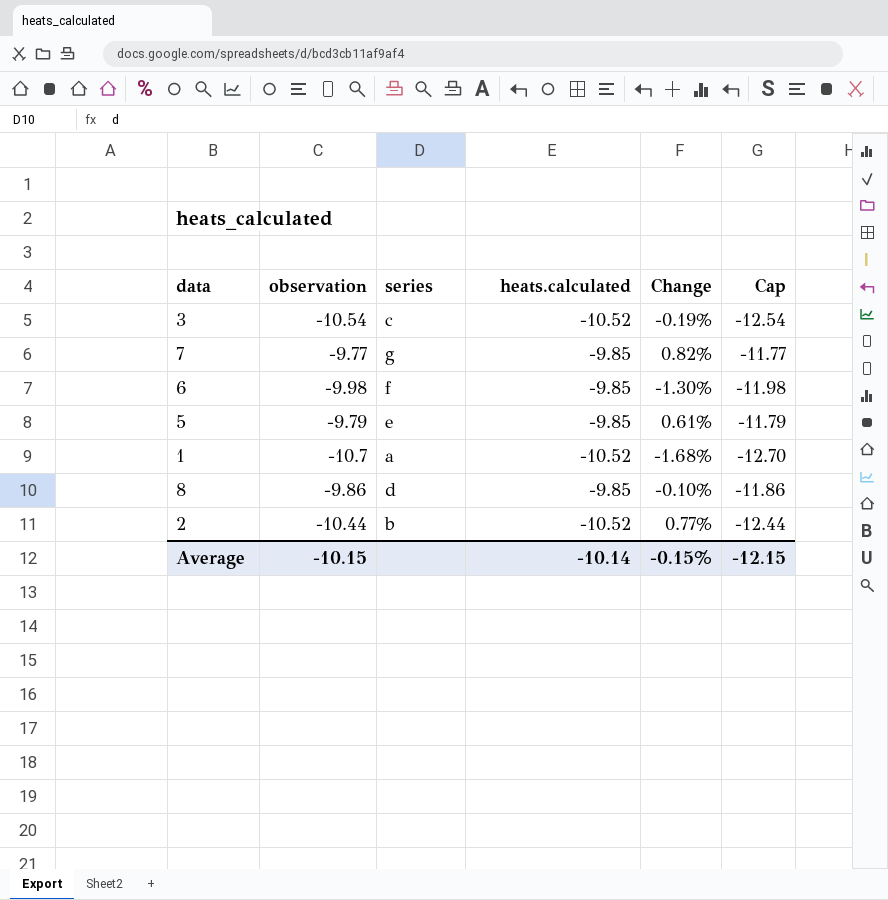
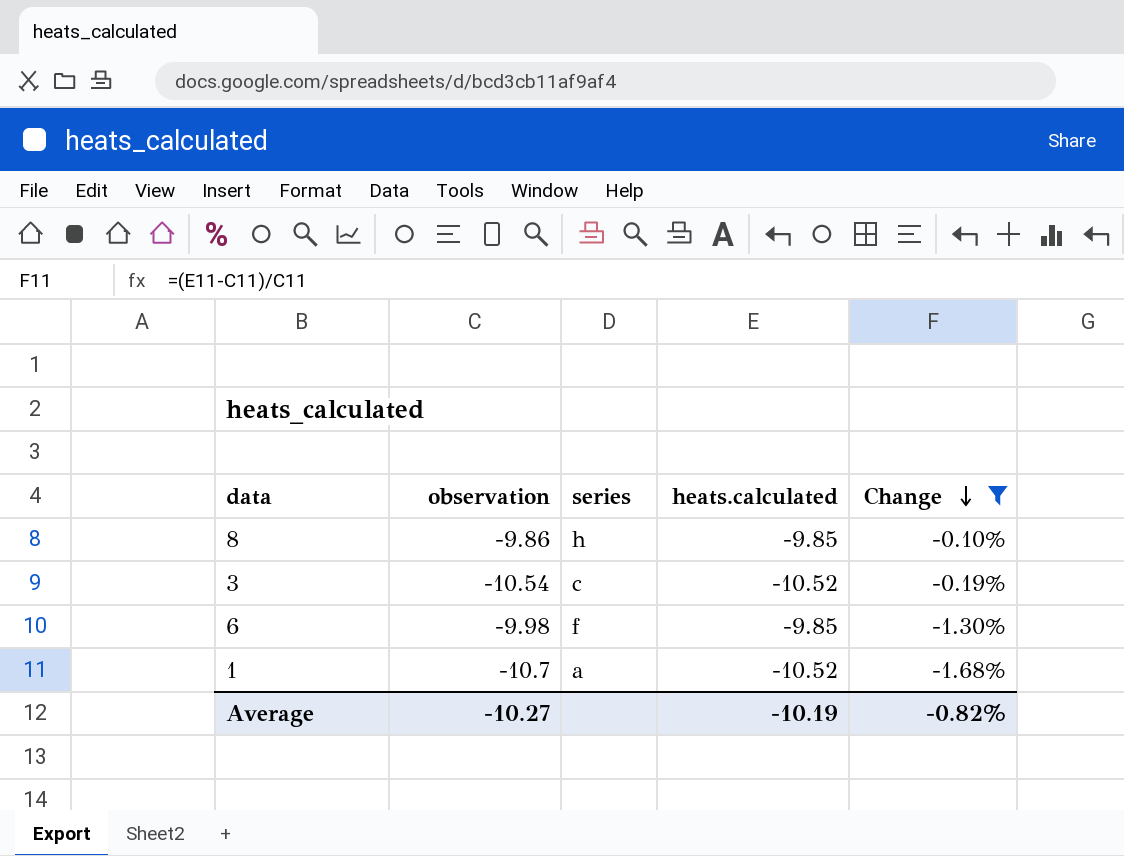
filter: none -> Change <= -0.10%
row order: none -> Change descending
column Cap | formula: [observation] - 2 -> none
8 | series: d -> h
Average | observation: -10.15 -> -10.27
Average | heats.calculated: -10.14 -> -10.19
Average | Change: -0.15% -> -0.82%

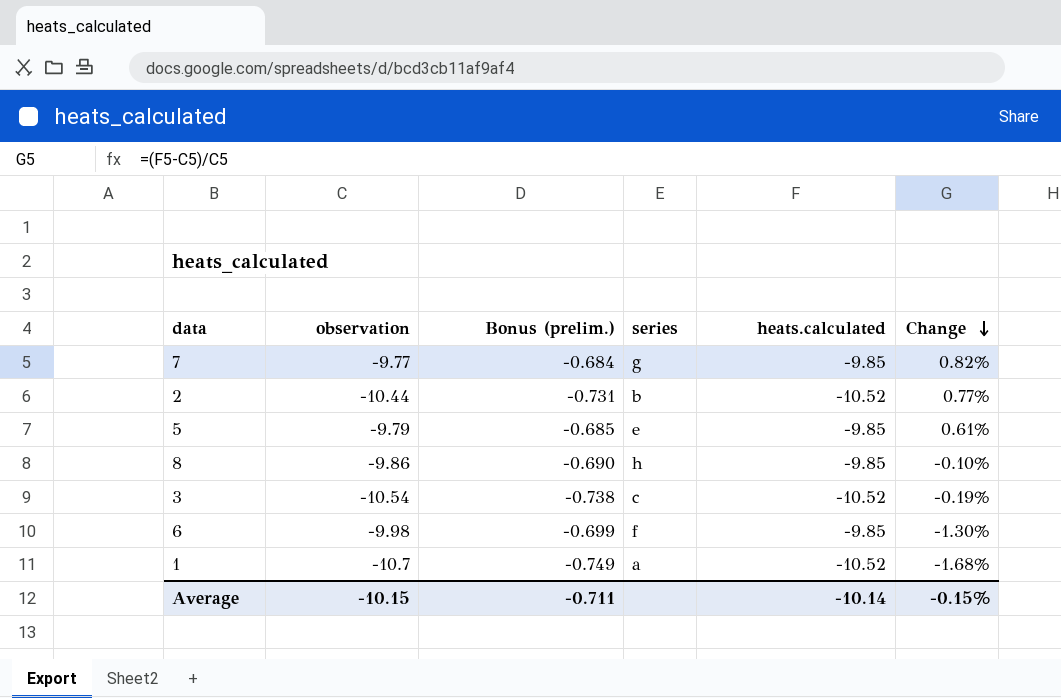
filter: Change <= -0.10% -> none
column Bonus (prelim.) | formula: none -> [observation] * 0.07
Average | observation: -10.27 -> -10.15
Average | heats.calculated: -10.19 -> -10.14
Average | Change: -0.82% -> -0.15%

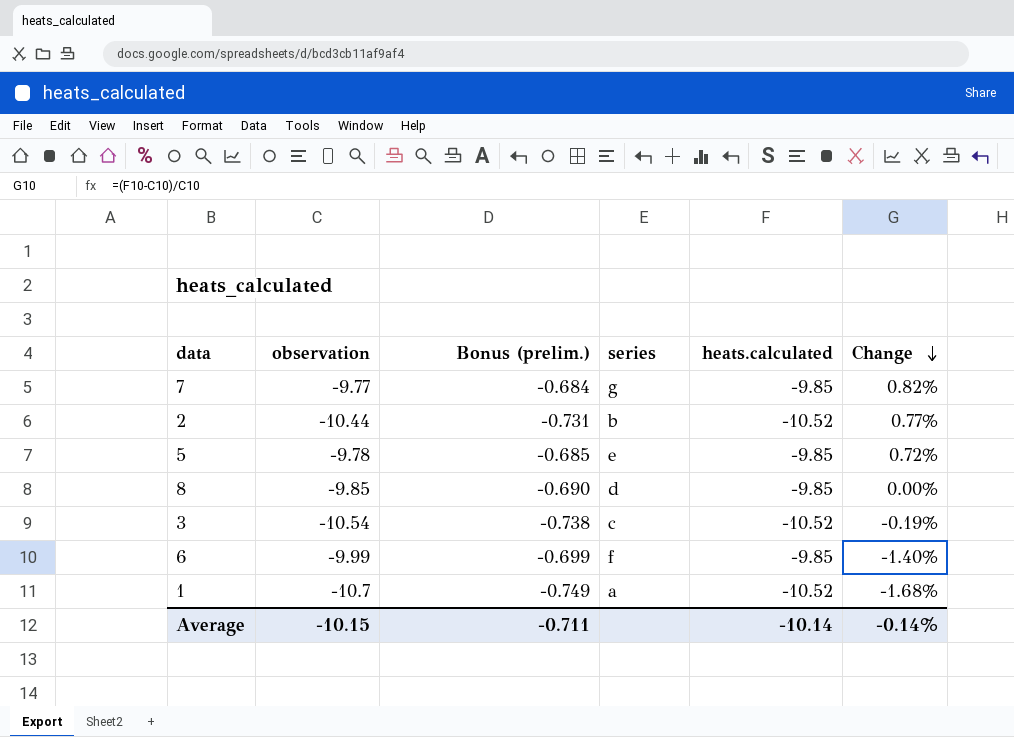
5 | observation: -9.79 -> -9.78
5 | Change: 0.61% -> 0.72%
8 | observation: -9.86 -> -9.85
8 | series: h -> d
8 | Change: -0.10% -> 0.00%
6 | observation: -9.98 -> -9.99
6 | Change: -1.30% -> -1.40%
Average | Change: -0.15% -> -0.14%

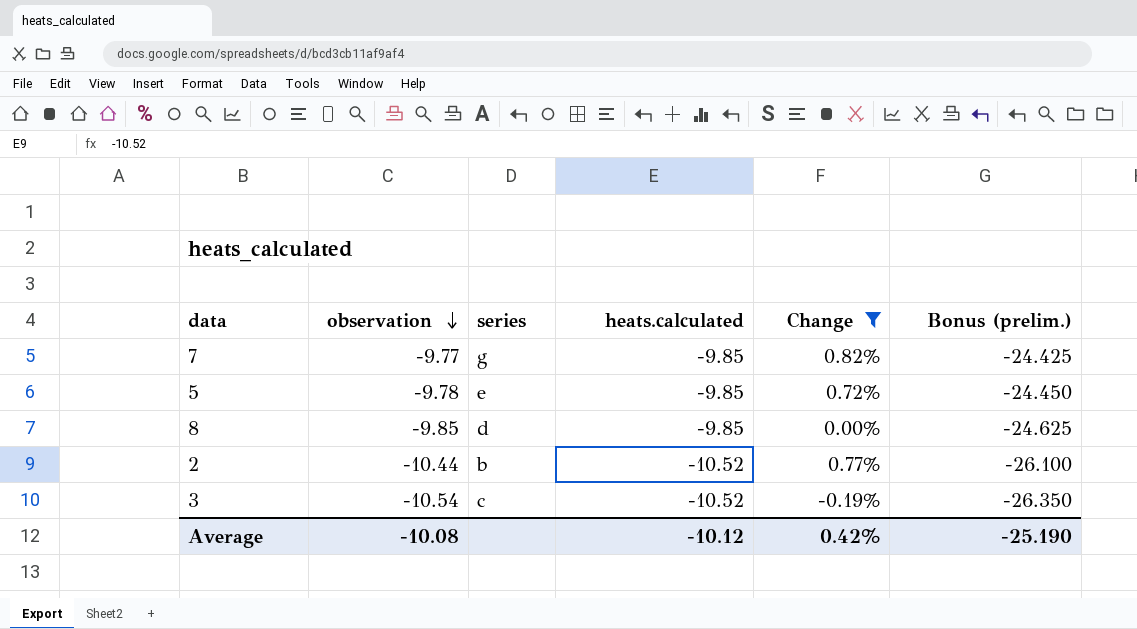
filter: none -> Change >= -0.19%
row order: Change descending -> observation descending
column Bonus (prelim.) | formula: [observation] * 0.07 -> [observation] * 2.5
column Bonus (prelim.) | position: 3 -> 6
Average | observation: -10.15 -> -10.08
Average | heats.calculated: -10.14 -> -10.12
Average | Change: -0.14% -> 0.42%
Average | Bonus (prelim.): -0.711 -> -25.190

